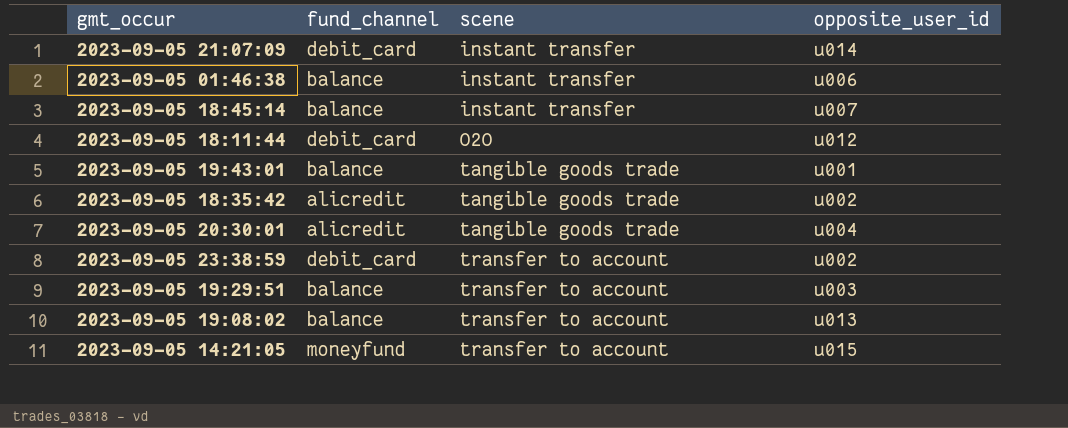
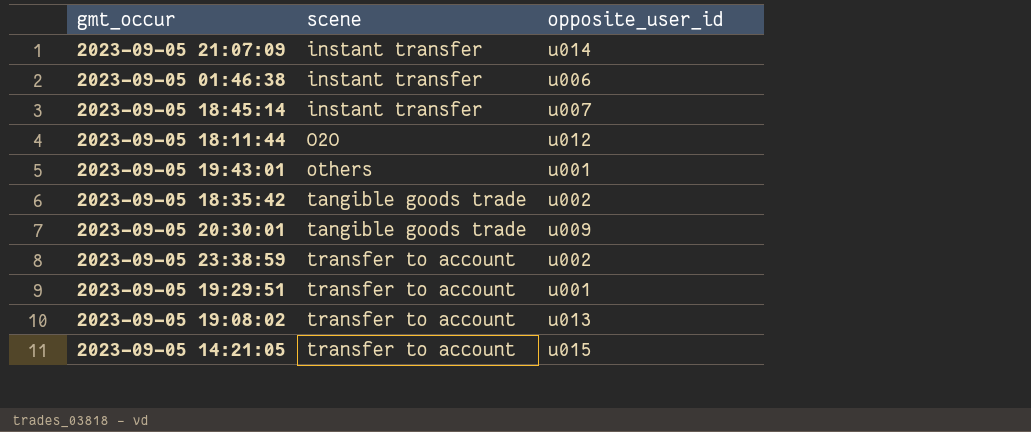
column fund_channel | position: 2 -> none
2023-09-05 19:43:01 | scene: tangible goods trade -> others
2023-09-05 20:30:01 | opposite_user_id: u004 -> u009
2023-09-05 19:29:51 | opposite_user_id: u003 -> u001

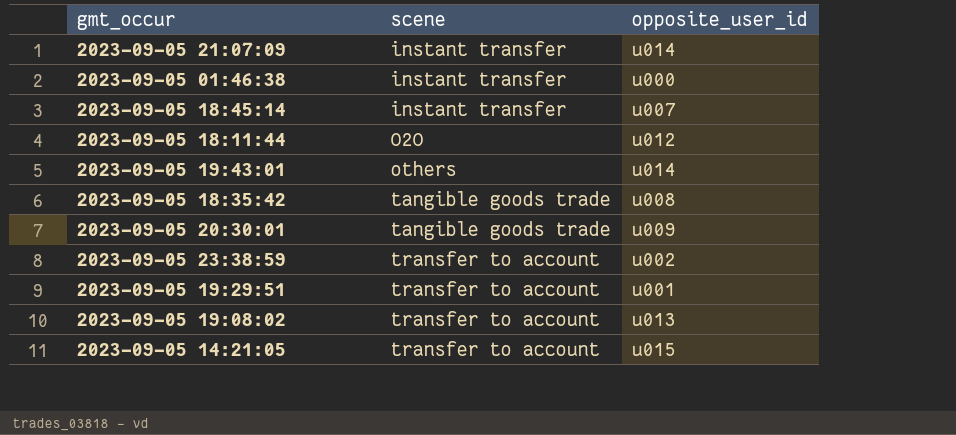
2023-09-05 01:46:38 | opposite_user_id: u006 -> u000
2023-09-05 19:43:01 | opposite_user_id: u001 -> u014
2023-09-05 18:35:42 | opposite_user_id: u002 -> u008

